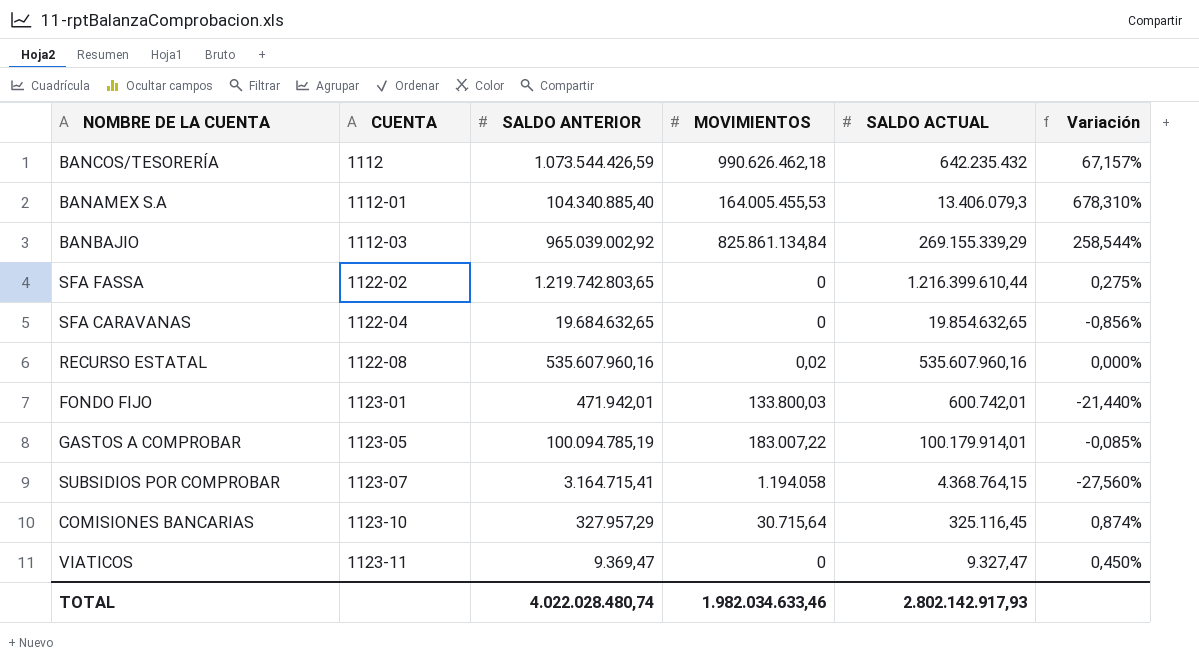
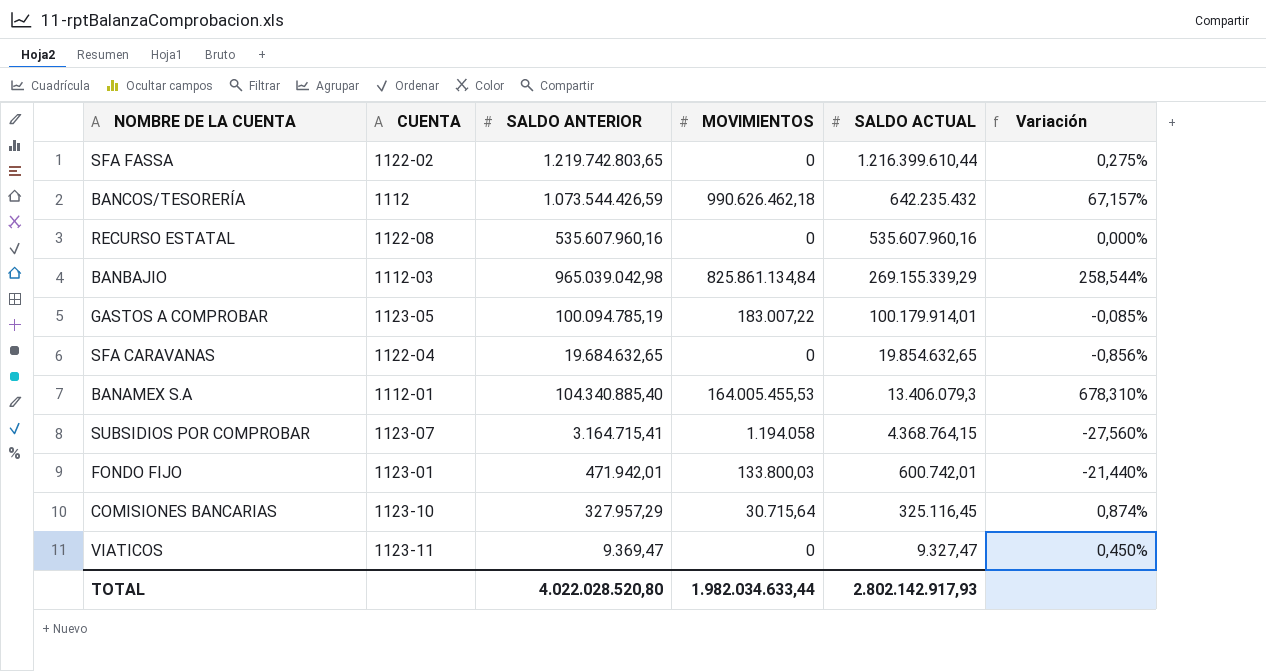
row order: CUENTA ascending -> SALDO ACTUAL descending
RECURSO ESTATAL | MOVIMIENTOS: 0,02 -> 0
BANBAJIO | SALDO ANTERIOR: 965.039.002,92 -> 965.039.042,98
TOTAL | SALDO ANTERIOR: 4.022.028.480,74 -> 4.022.028.520,80
TOTAL | MOVIMIENTOS: 1.982.034.633,46 -> 1.982.034.633,44

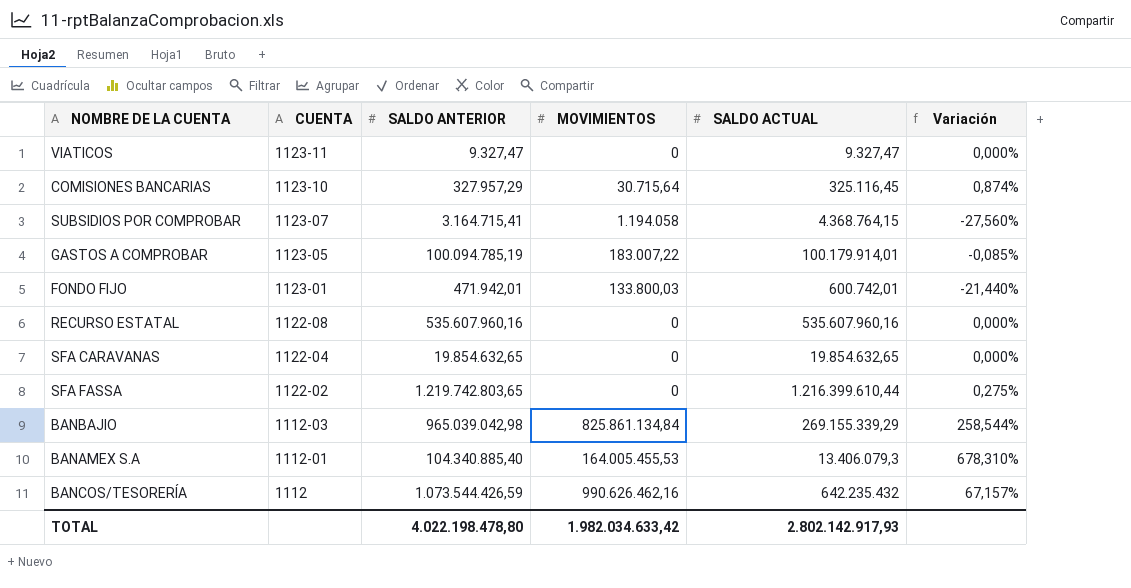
row order: SALDO ACTUAL descending -> CUENTA descending
VIATICOS | SALDO ANTERIOR: 9.369,47 -> 9.327,47
VIATICOS | Variación: 0,450% -> 0,000%
SFA CARAVANAS | SALDO ANTERIOR: 19.684.632,65 -> 19.854.632,65
SFA CARAVANAS | Variación: -0,856% -> 0,000%
BANCOS/TESORERÍA | MOVIMIENTOS: 990.626.462,18 -> 990.626.462,16
TOTAL | SALDO ANTERIOR: 4.022.028.520,80 -> 4.022.198.478,80
TOTAL | MOVIMIENTOS: 1.982.034.633,44 -> 1.982.034.633,42

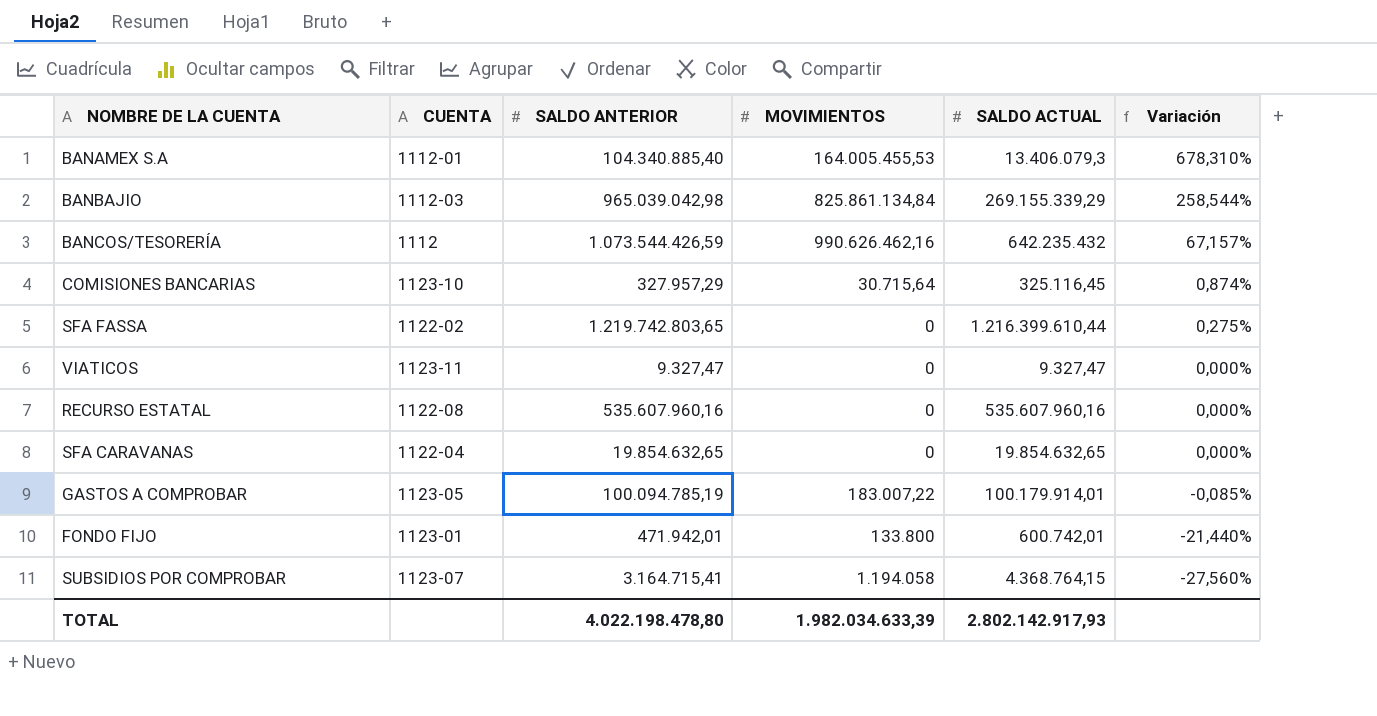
row order: CUENTA descending -> Variación descending
FONDO FIJO | MOVIMIENTOS: 133.800,03 -> 133.800
TOTAL | MOVIMIENTOS: 1.982.034.633,42 -> 1.982.034.633,39

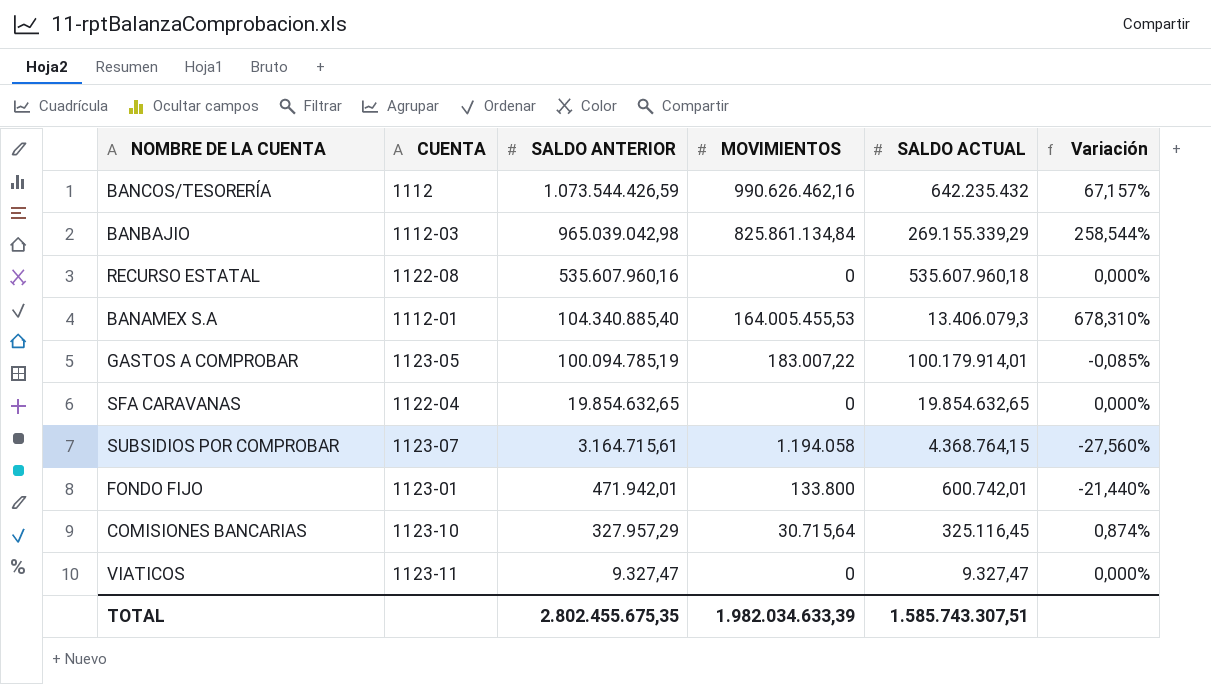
row order: Variación descending -> SALDO ANTERIOR descending
row SFA FASSA: 1122-02 | 1.219.742.803,65 | 0 | 1.216.399.610,44 | 0,275% -> none
RECURSO ESTATAL | SALDO ACTUAL: 535.607.960,16 -> 535.607.960,18
SUBSIDIOS POR COMPROBAR | SALDO ANTERIOR: 3.164.715,41 -> 3.164.715,61
TOTAL | SALDO ANTERIOR: 4.022.198.478,80 -> 2.802.455.675,35
TOTAL | SALDO ACTUAL: 2.802.142.917,93 -> 1.585.743.307,51

